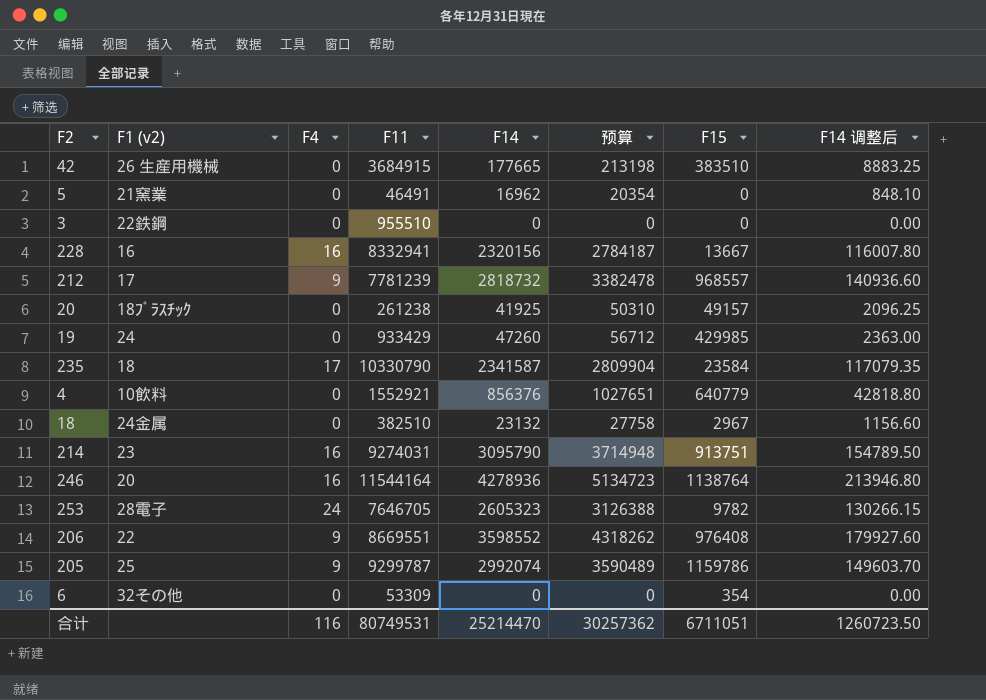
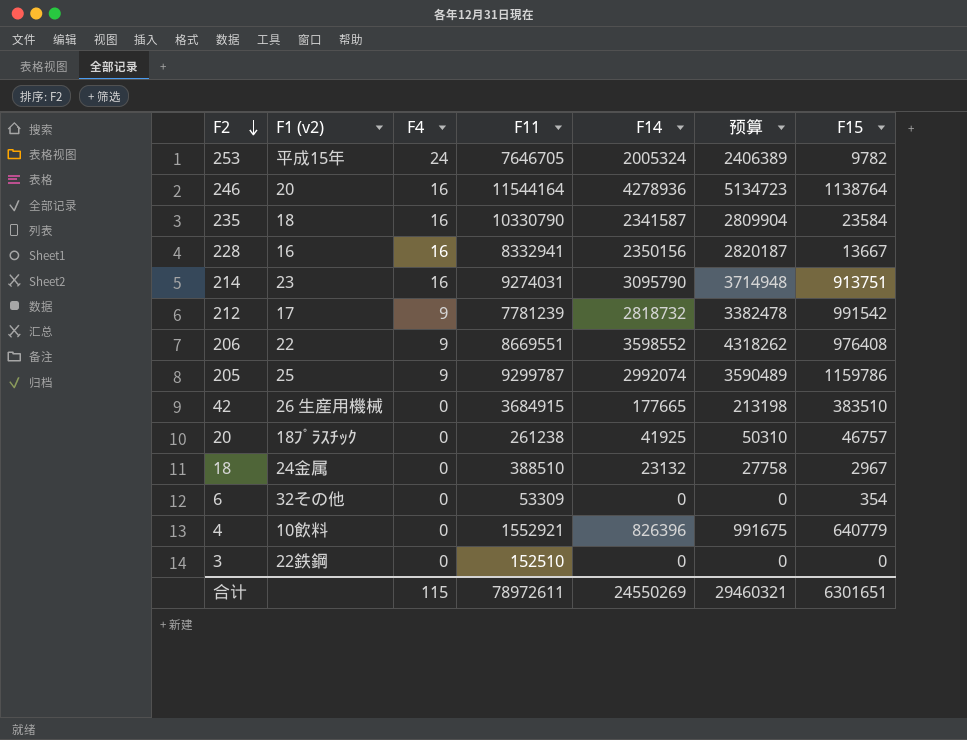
row order: none -> F2 descending
column F14 调整后 | formula: [F14] * 0.05 -> none
row 5: 21窯業 | 0 | 46491 | 16962 | 20354 | 0 | 848.10 -> none
row 19: 24 | 0 | 933429 | 47260 | 56712 | 429985 | 2363.00 -> none
253 | F1 (v2): 28電子 -> 平成15年
253 | F14: 2605323 -> 2005324
253 | 预算: 3126388 -> 2406389
235 | F4: 17 -> 16
228 | F14: 2320156 -> 2350156
228 | 预算: 2784187 -> 2820187
212 | F15: 968557 -> 991542
20 | F15: 49157 -> 46757
18 | F11: 382510 -> 388510
4 | F14: 856376 -> 826396
4 | 预算: 1027651 -> 991675
3 | F11: 955510 -> 152510
合计 | F4: 116 -> 115
合计 | F11: 80749531 -> 78972611
合计 | F14: 25214470 -> 24550269
合计 | 预算: 30257362 -> 29460321
合计 | F15: 6711051 -> 6301651

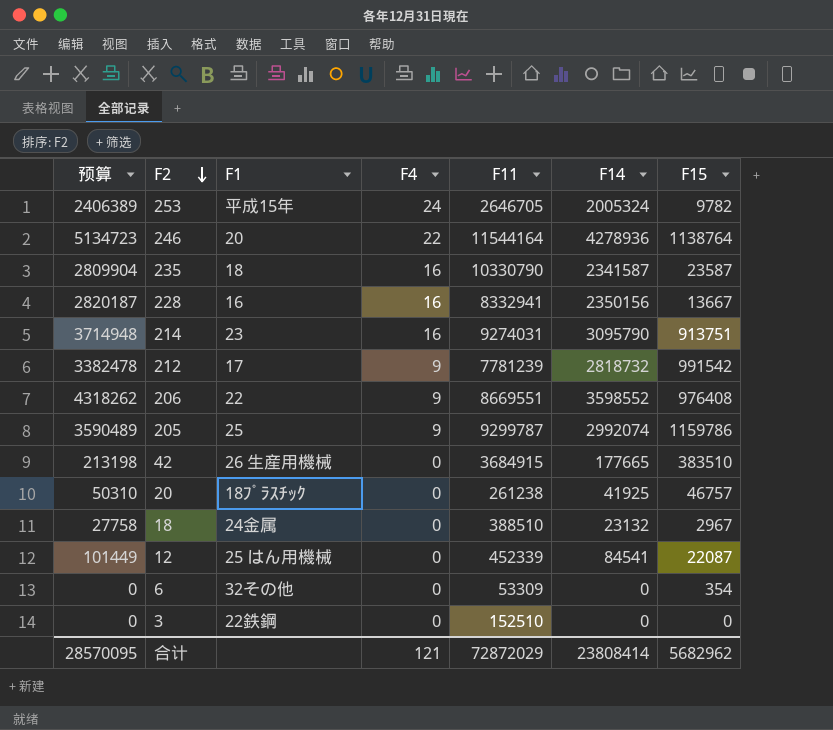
column 预算 | position: 6 -> 1
column name: F1 (v2) -> F1
row 4: 10飲料 | 0 | 1552921 | 826396 | 991675 | 640779 -> none
253 | F11: 7646705 -> 2646705
246 | F4: 16 -> 22
235 | F15: 23584 -> 23587
row 12: none -> 101449 | 25 はん用機械 | 0 | 452339 | 84541 | 22087
合计 | 预算: 29460321 -> 28570095
合计 | F4: 115 -> 121
合计 | F11: 78972611 -> 72872029
合计 | F14: 24550269 -> 23808414
合计 | F15: 6301651 -> 5682962

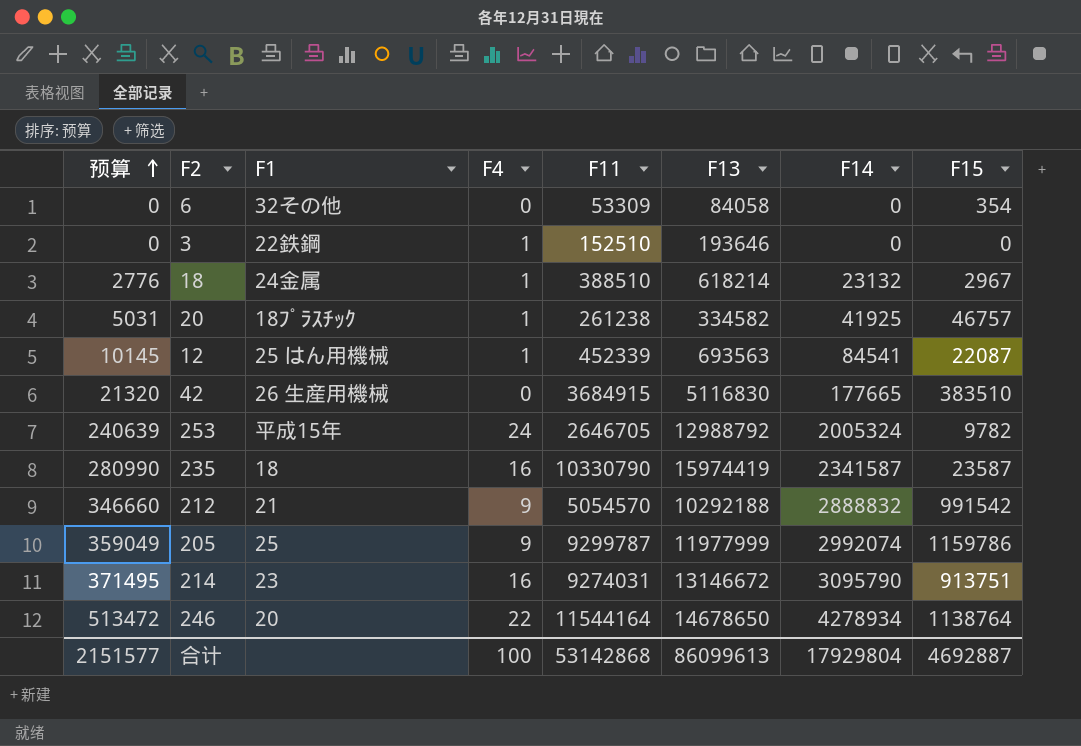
row order: F2 descending -> 预算 ascending
column 预算 | formula: [F14] * 1.2 -> [F14] * 0.12
column F13 | position: none -> 6
row 228: 2820187 | 16 | 16 | 8332941 | 2350156 | 13667 -> none
row 206: 4318262 | 22 | 9 | 8669551 | 3598552 | 976408 -> none
3 | F4: 0 -> 1
18 | F4: 0 -> 1
20 | F4: 0 -> 1
12 | F4: 0 -> 1
212 | F1: 17 -> 21
212 | F11: 7781239 -> 5054570
212 | F14: 2818732 -> 2888832
246 | F14: 4278936 -> 4278934
合计 | 预算: 28570095 -> 2151577
合计 | F4: 121 -> 100
合计 | F11: 72872029 -> 53142868
合计 | F14: 23808414 -> 17929804
合计 | F15: 5682962 -> 4692887

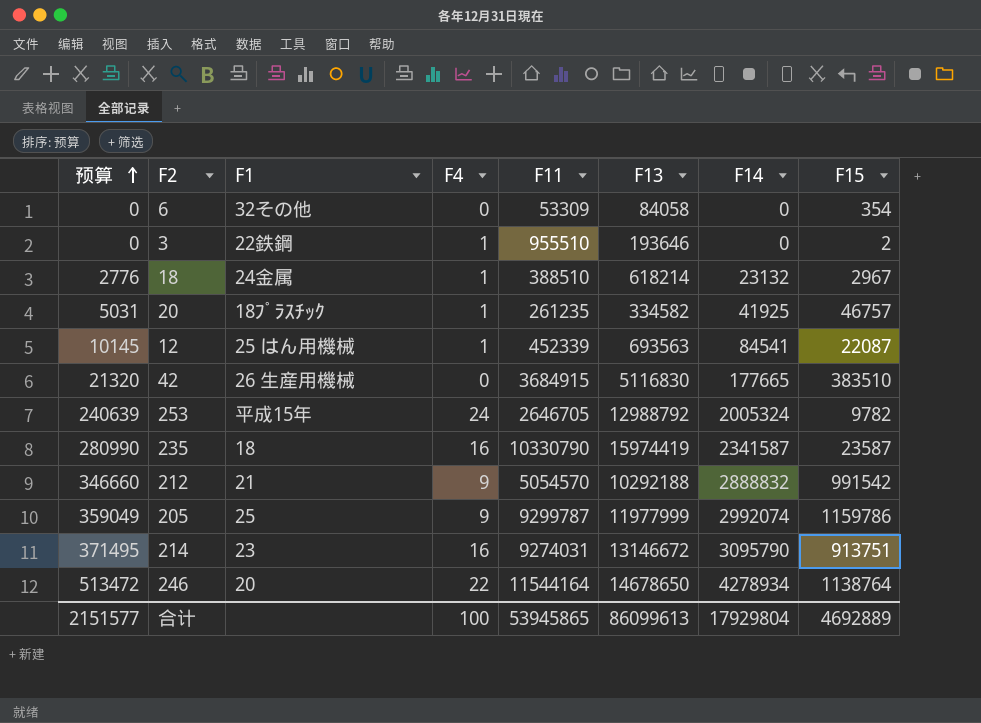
3 | F11: 152510 -> 955510
3 | F15: 0 -> 2
20 | F11: 261238 -> 261235
合计 | F11: 53142868 -> 53945865
合计 | F15: 4692887 -> 4692889

